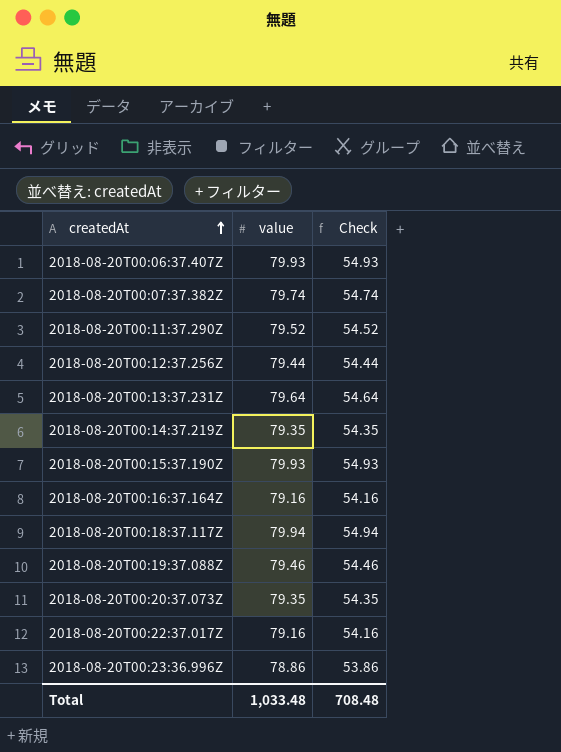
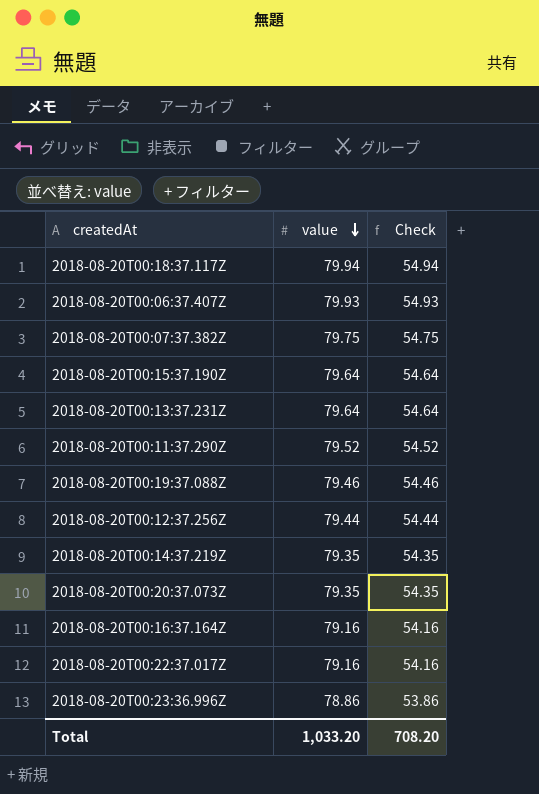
row order: createdAt ascending -> value descending
2018-08-20T00:07:37.382Z | value: 79.74 -> 79.75
2018-08-20T00:07:37.382Z | Check: 54.74 -> 54.75
2018-08-20T00:15:37.190Z | value: 79.93 -> 79.64
2018-08-20T00:15:37.190Z | Check: 54.93 -> 54.64
Total | value: 1,033.48 -> 1,033.20
Total | Check: 708.48 -> 708.20

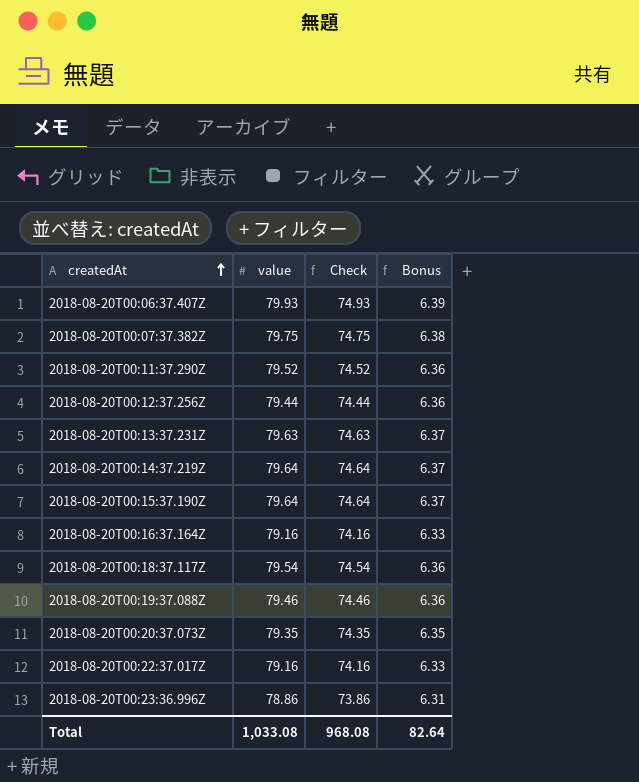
row order: value descending -> createdAt ascending
column Check | formula: [value] - 25 -> [value] - 5
column Bonus | formula: none -> [value] * 0.08
2018-08-20T00:13:37.231Z | value: 79.64 -> 79.63
2018-08-20T00:14:37.219Z | value: 79.35 -> 79.64
2018-08-20T00:18:37.117Z | value: 79.94 -> 79.54
Total | value: 1,033.20 -> 1,033.08
Total | Check: 708.20 -> 968.08

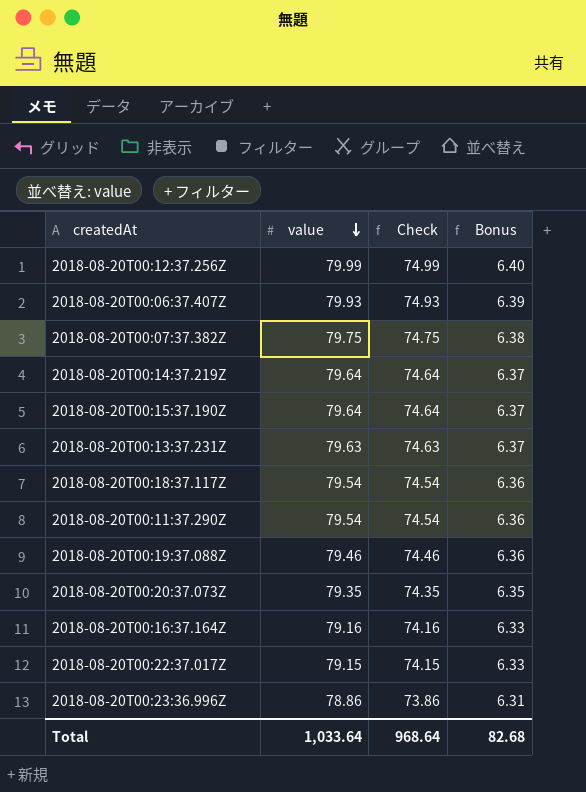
row order: createdAt ascending -> value descending
2018-08-20T00:12:37.256Z | value: 79.44 -> 79.99
2018-08-20T00:12:37.256Z | Check: 74.44 -> 74.99
2018-08-20T00:12:37.256Z | Bonus: 6.36 -> 6.40
2018-08-20T00:11:37.290Z | value: 79.52 -> 79.54
2018-08-20T00:11:37.290Z | Check: 74.52 -> 74.54
2018-08-20T00:22:37.017Z | value: 79.16 -> 79.15
2018-08-20T00:22:37.017Z | Check: 74.16 -> 74.15
Total | value: 1,033.08 -> 1,033.64
Total | Check: 968.08 -> 968.64
Total | Bonus: 82.64 -> 82.68

